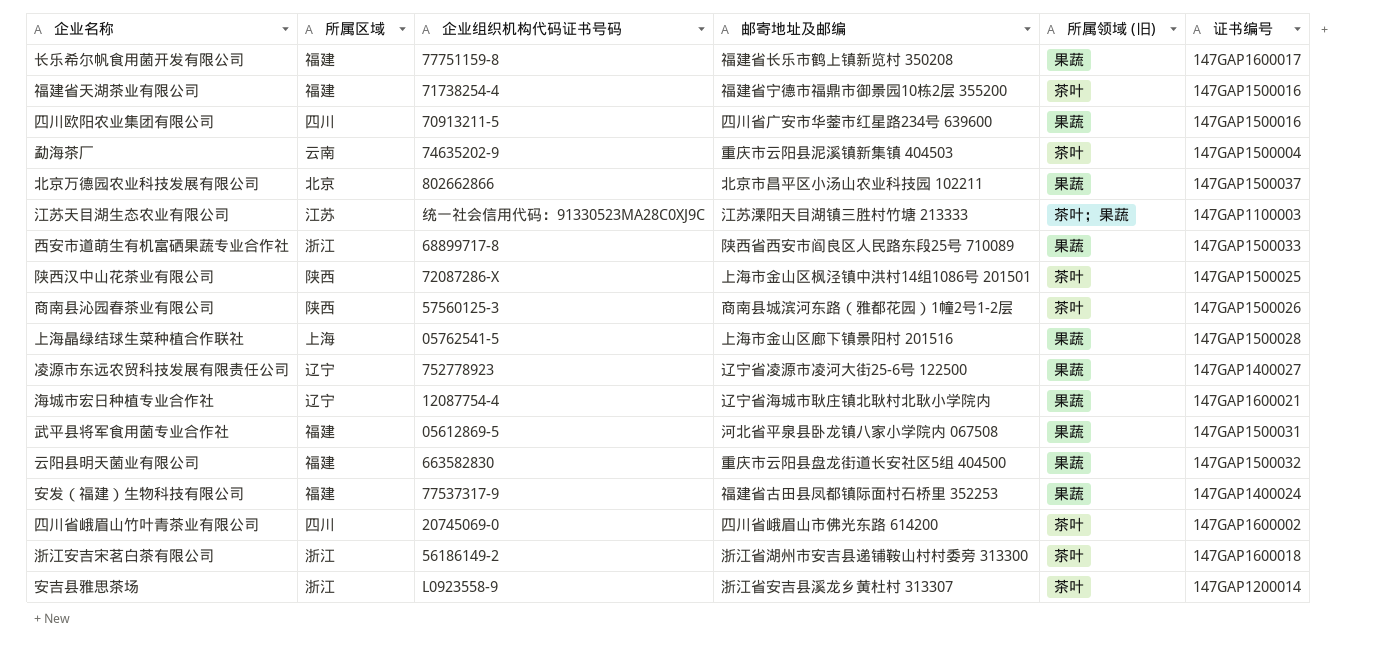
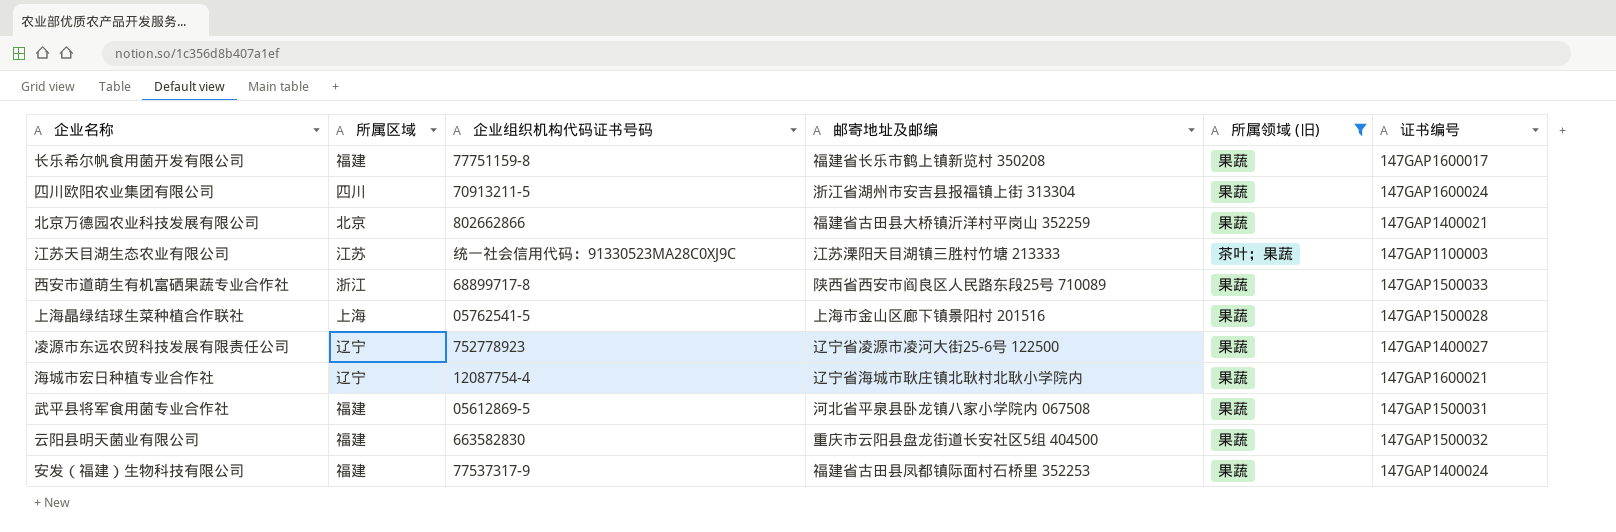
filter: none -> 所属领域 (旧) != 茶叶
四川欧阳农业集团有限公司 | 邮寄地址及邮编: 四川省广安市华蓥市红星路234号 639600 -> 浙江省湖州市安吉县报福镇上街 313304
四川欧阳农业集团有限公司 | 证书编号: 147GAP1500016 -> 147GAP1600024
北京万德园农业科技发展有限公司 | 邮寄地址及邮编: 北京市昌平区小汤山农业科技园 102211 -> 福建省古田县大桥镇沂洋村平岗山 352259
北京万德园农业科技发展有限公司 | 证书编号: 147GAP1500037 -> 147GAP1400021

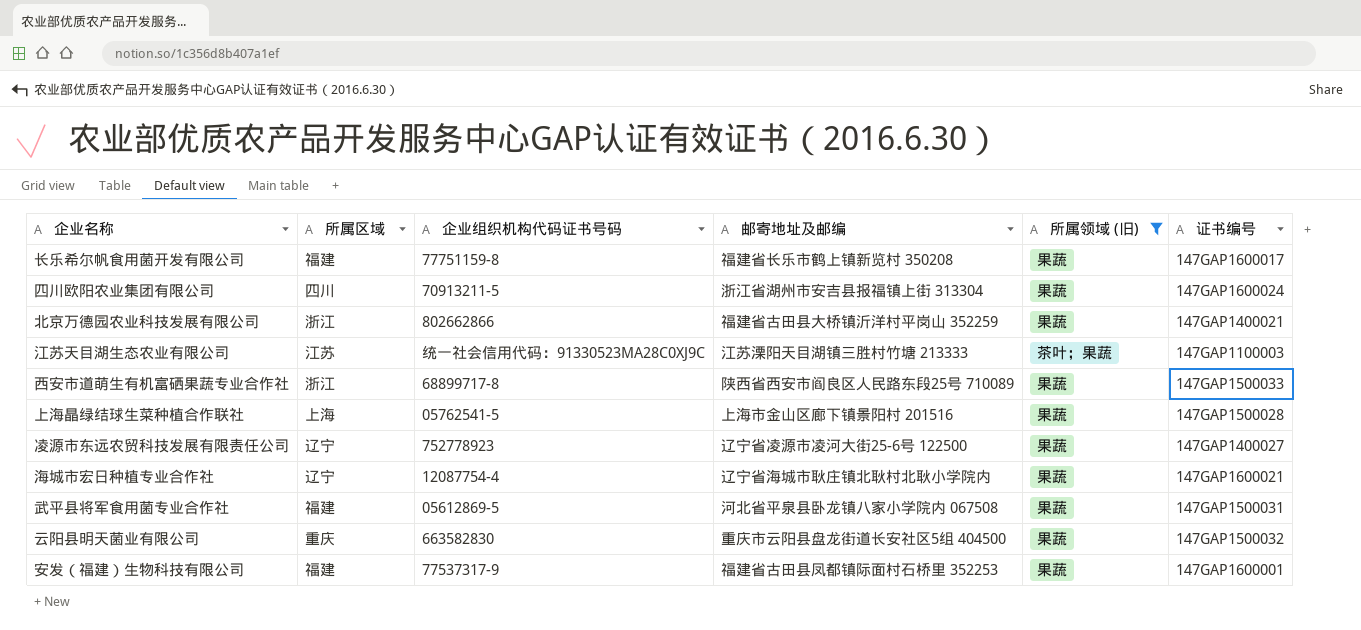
北京万德园农业科技发展有限公司 | 所属区域: 北京 -> 浙江
云阳县明天菌业有限公司 | 所属区域: 福建 -> 重庆
安发（福建）生物科技有限公司 | 证书编号: 147GAP1400024 -> 147GAP1600001

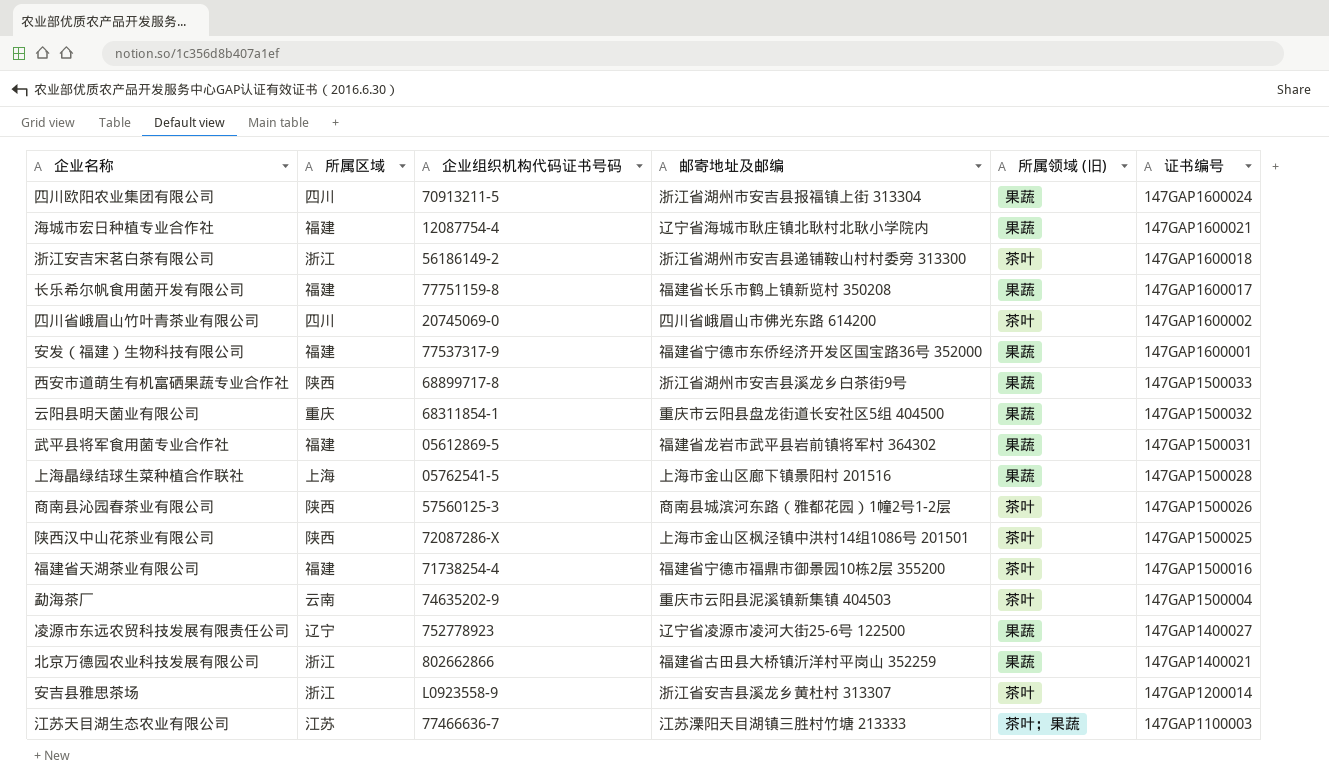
filter: 所属领域 (旧) != 茶叶 -> none
row order: none -> 证书编号 descending
海城市宏日种植专业合作社 | 所属区域: 辽宁 -> 福建
安发（福建）生物科技有限公司 | 邮寄地址及邮编: 福建省古田县凤都镇际面村石桥里 352253 -> 福建省宁德市东侨经济开发区国宝路36号 352000
西安市道萌生有机富硒果蔬专业合作社 | 所属区域: 浙江 -> 陕西
西安市道萌生有机富硒果蔬专业合作社 | 邮寄地址及邮编: 陕西省西安市阎良区人民路东段25号 710089 -> 浙江省湖州市安吉县溪龙乡白茶街9号
云阳县明天菌业有限公司 | 企业组织机构代码证书号码: 663582830 -> 68311854-1
武平县将军食用菌专业合作社 | 邮寄地址及邮编: 河北省平泉县卧龙镇八家小学院内 067508 -> 福建省龙岩市武平县岩前镇将军村 364302
江苏天目湖生态农业有限公司 | 企业组织机构代码证书号码: 统一社会信用代码：91330523MA28C0XJ9C -> 77466636-7

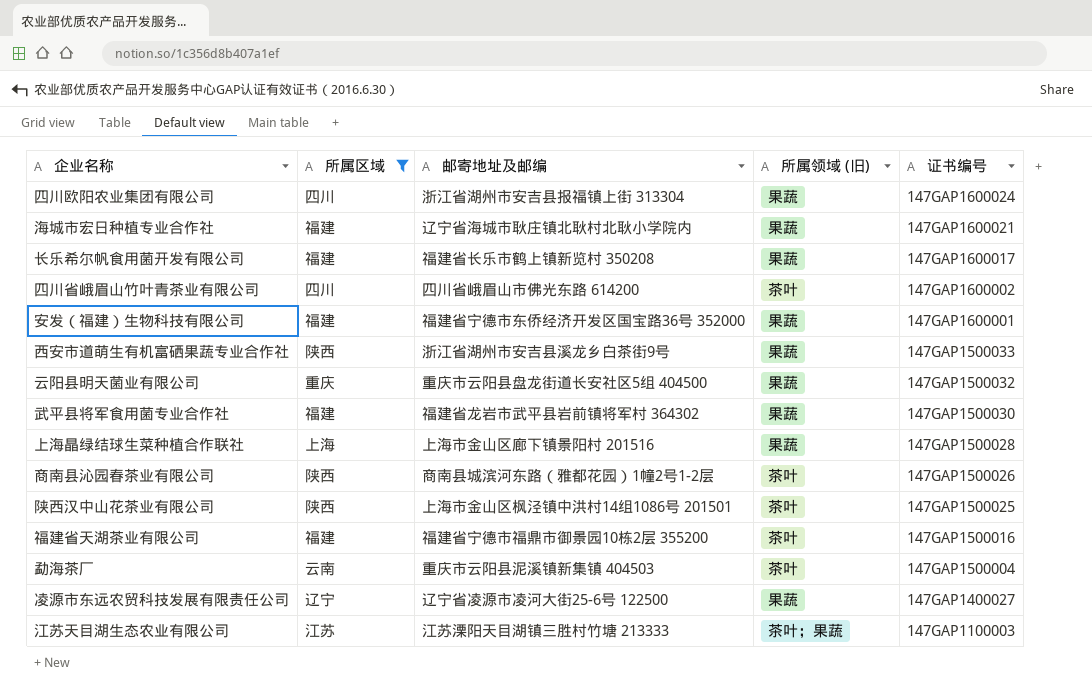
filter: none -> 所属区域 != 浙江
column 企业组织机构代码证书号码 | position: 3 -> none
武平县将军食用菌专业合作社 | 证书编号: 147GAP1500031 -> 147GAP1500030

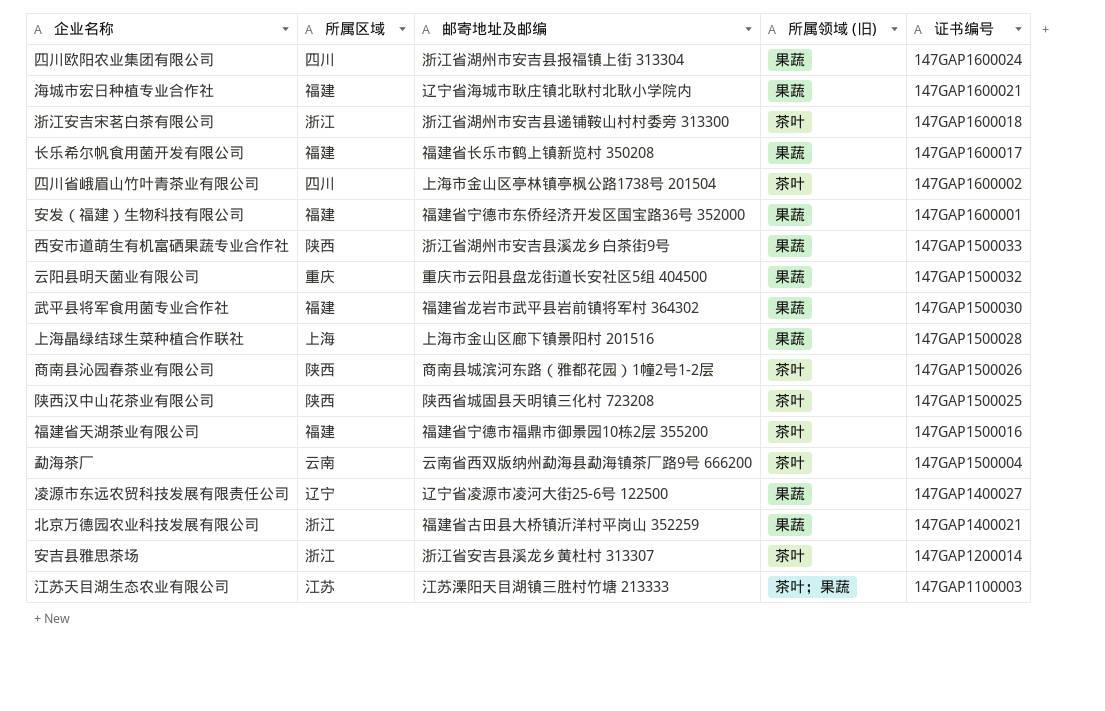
filter: 所属区域 != 浙江 -> none
四川省峨眉山竹叶青茶业有限公司 | 邮寄地址及邮编: 四川省峨眉山市佛光东路 614200 -> 上海市金山区亭林镇亭枫公路1738号 201504
陕西汉中山花茶业有限公司 | 邮寄地址及邮编: 上海市金山区枫泾镇中洪村14组1086号 201501 -> 陕西省城固县天明镇三化村 723208
勐海茶厂 | 邮寄地址及邮编: 重庆市云阳县泥溪镇新集镇 404503 -> 云南省西双版纳州勐海县勐海镇茶厂路9号 666200

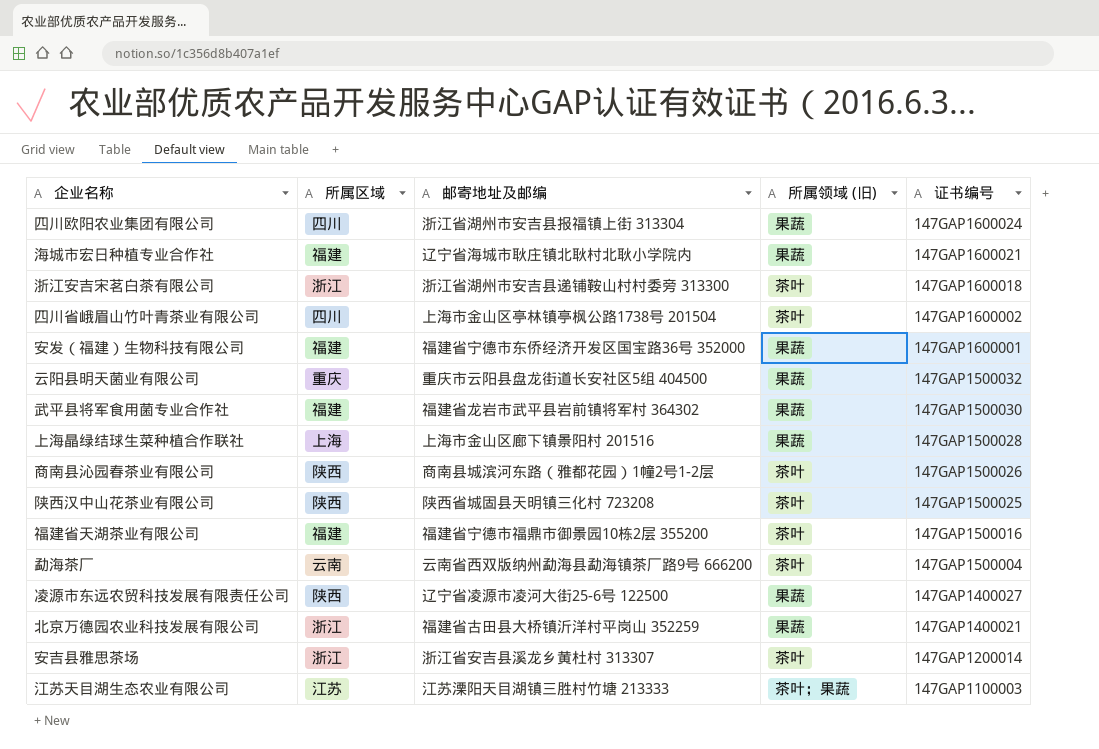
row 长乐希尔帆食用菌开发有限公司: 福建 | 福建省长乐市鹤上镇新览村 350208 | 果蔬 | 147GAP1600017 -> none
row 西安市道萌生有机富硒果蔬专业合作社: 陕西 | 浙江省湖州市安吉县溪龙乡白茶街9号 | 果蔬 | 147GAP1500033 -> none
凌源市东远农贸科技发展有限责任公司 | 所属区域: 辽宁 -> 陕西

